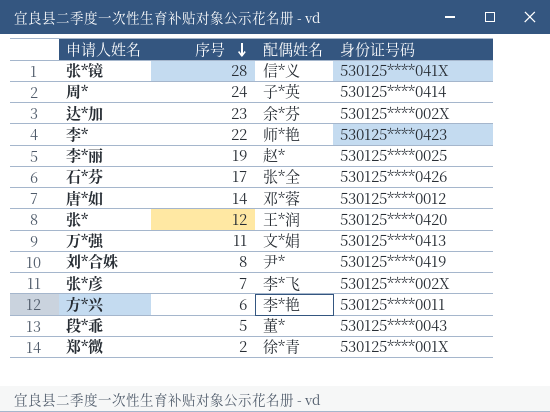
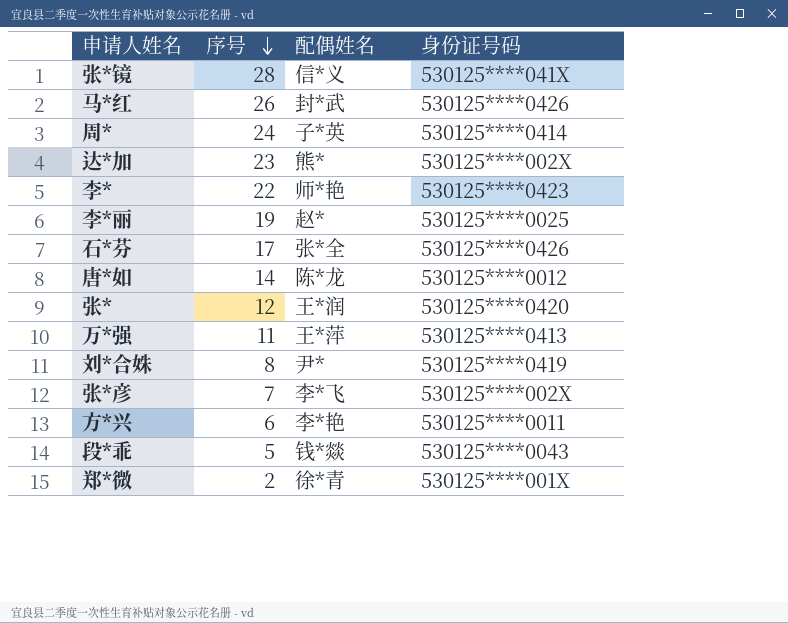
row 马*红: none -> 26 | 封*武 | 530125****0426
达*加 | 配偶姓名: 余*芬 -> 熊*
唐*如 | 配偶姓名: 邓*蓉 -> 陈*龙
万*强 | 配偶姓名: 文*娟 -> 王*萍
段*乖 | 配偶姓名: 董* -> 钱*燚

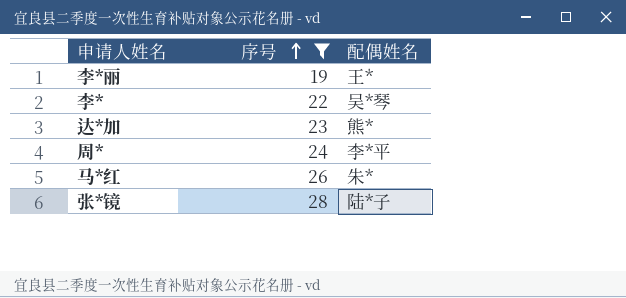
filter: none -> 序号 >= 19
row order: 序号 descending -> 序号 ascending
column 身份证号码 | position: 4 -> none
李*丽 | 配偶姓名: 赵* -> 王*
李* | 配偶姓名: 师*艳 -> 吴*琴
周* | 配偶姓名: 子*英 -> 李*平
马*红 | 配偶姓名: 封*武 -> 朱*
张*镜 | 配偶姓名: 信*义 -> 陆*子

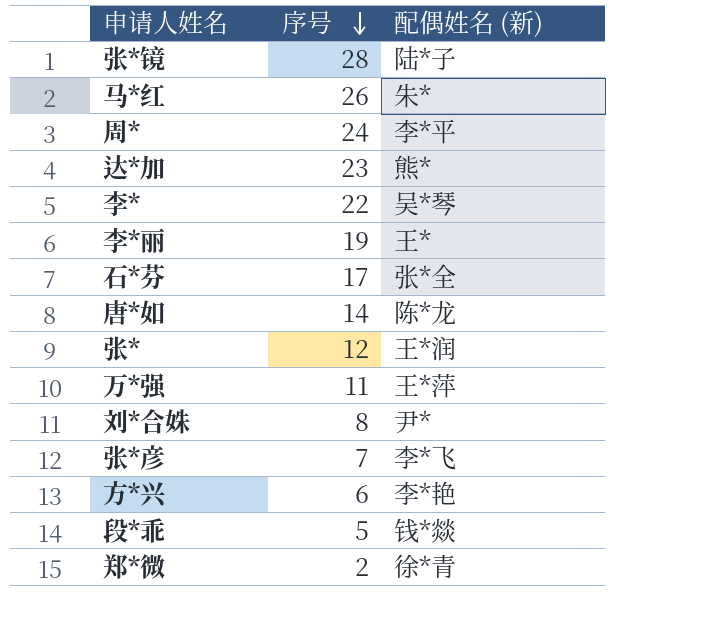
filter: 序号 >= 19 -> none
row order: 序号 ascending -> 序号 descending
column name: 配偶姓名 -> 配偶姓名 (新)

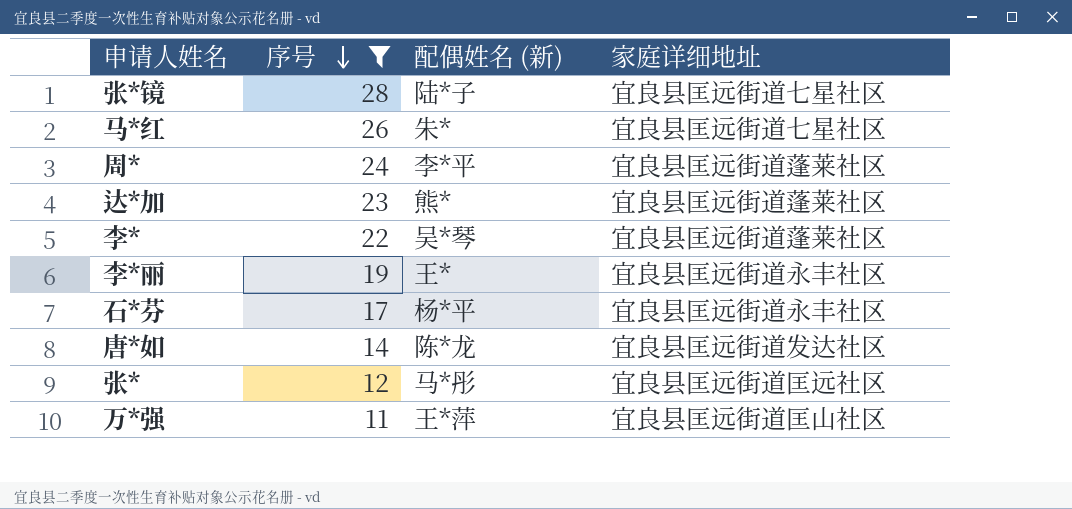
filter: none -> 序号 >= 11
column 家庭详细地址 | position: none -> 4
石*芬 | 配偶姓名 (新): 张*全 -> 杨*平
张* | 配偶姓名 (新): 王*润 -> 马*彤

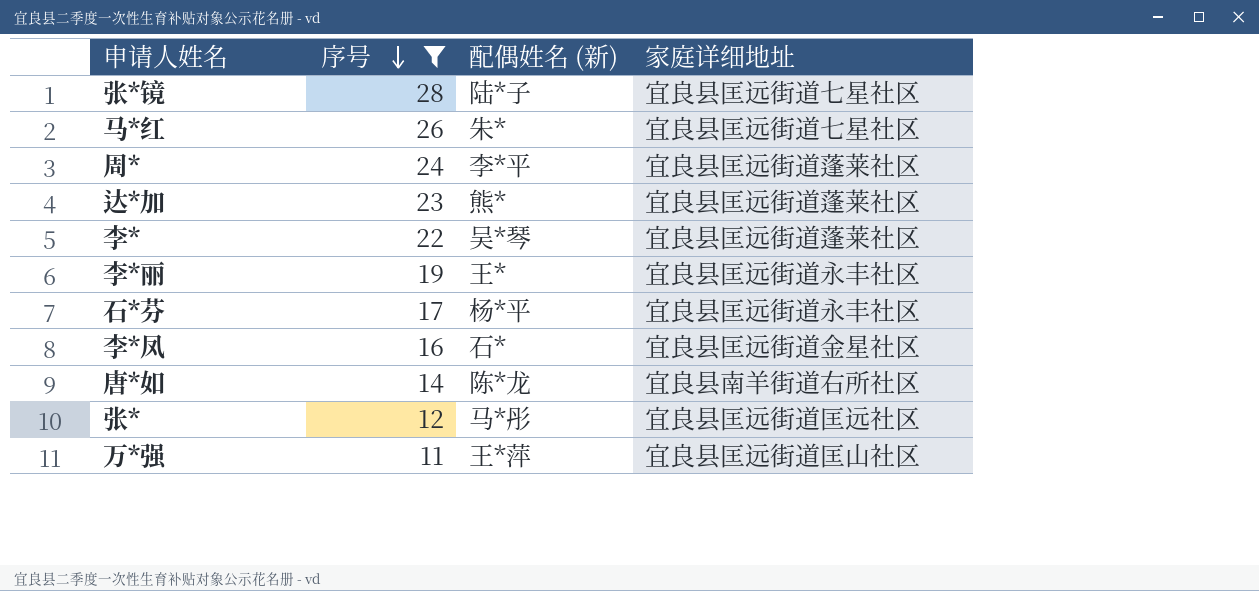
row 李*凤: none -> 16 | 石* | 宜良县匡远街道金星社区
唐*如 | 家庭详细地址: 宜良县匡远街道发达社区 -> 宜良县南羊街道右所社区

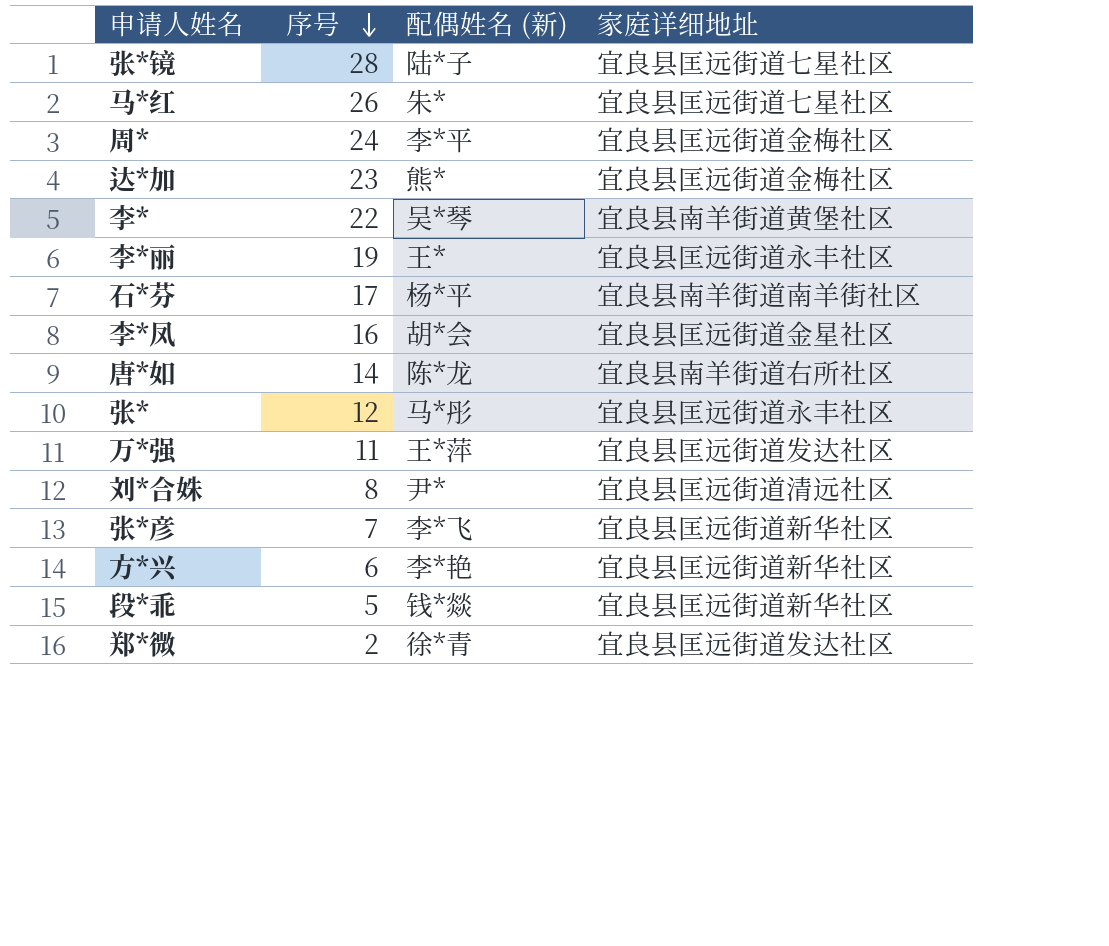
filter: 序号 >= 11 -> none
周* | 家庭详细地址: 宜良县匡远街道蓬莱社区 -> 宜良县匡远街道金梅社区
达*加 | 家庭详细地址: 宜良县匡远街道蓬莱社区 -> 宜良县匡远街道金梅社区
李* | 家庭详细地址: 宜良县匡远街道蓬莱社区 -> 宜良县南羊街道黄堡社区
石*芬 | 家庭详细地址: 宜良县匡远街道永丰社区 -> 宜良县南羊街道南羊街社区
李*凤 | 配偶姓名 (新): 石* -> 胡*会
张* | 家庭详细地址: 宜良县匡远街道匡远社区 -> 宜良县匡远街道永丰社区
万*强 | 家庭详细地址: 宜良县匡远街道匡山社区 -> 宜良县匡远街道发达社区

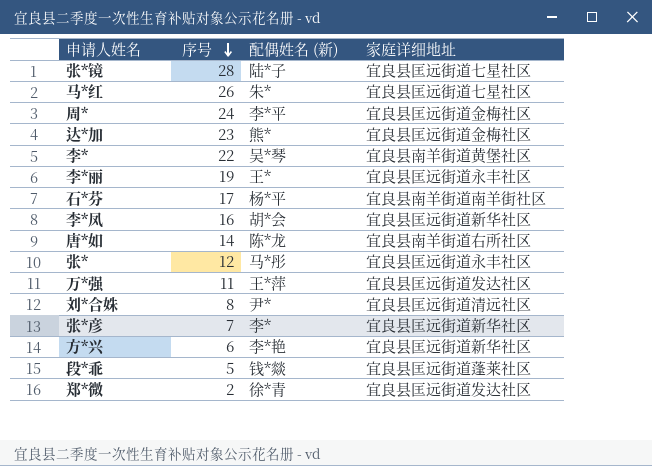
李*凤 | 家庭详细地址: 宜良县匡远街道金星社区 -> 宜良县匡远街道新华社区
张*彦 | 配偶姓名 (新): 李*飞 -> 李*
段*乖 | 家庭详细地址: 宜良县匡远街道新华社区 -> 宜良县匡远街道蓬莱社区

